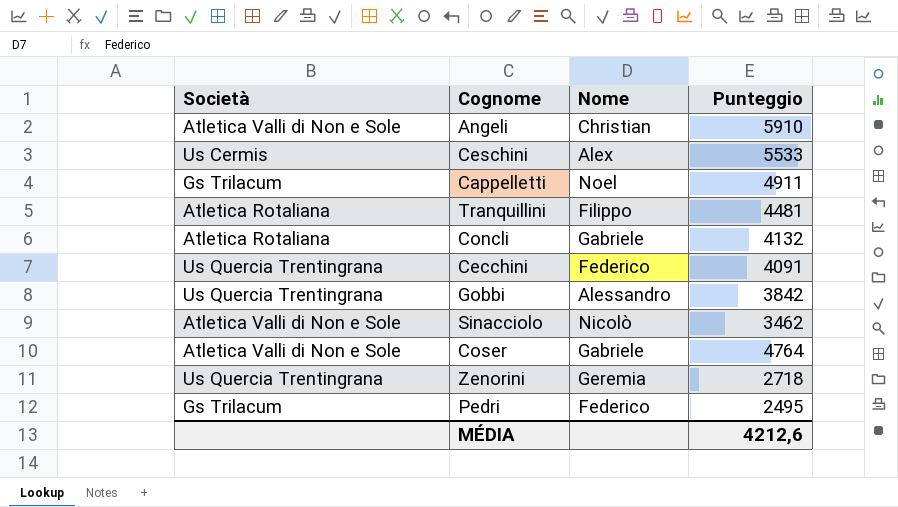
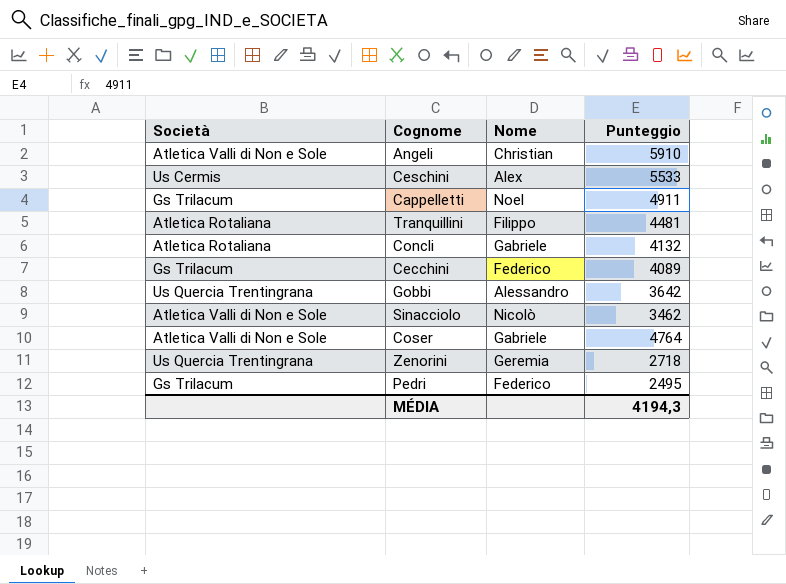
Cecchini | Società: Us Quercia Trentingrana -> Gs Trilacum
Cecchini | Punteggio: 4091 -> 4089
Gobbi | Punteggio: 3842 -> 3642
MÉDIA | Punteggio: 4212,6 -> 4194,3

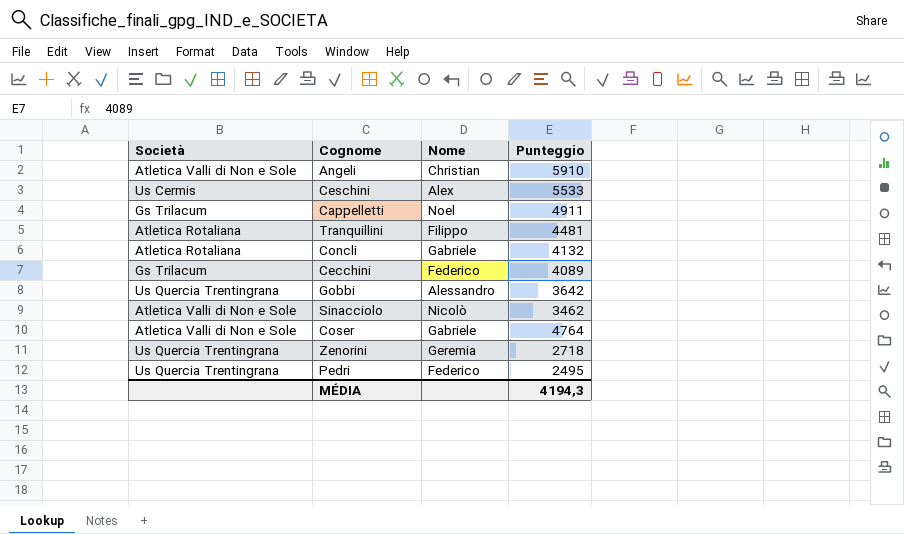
Pedri | Società: Gs Trilacum -> Us Quercia Trentingrana

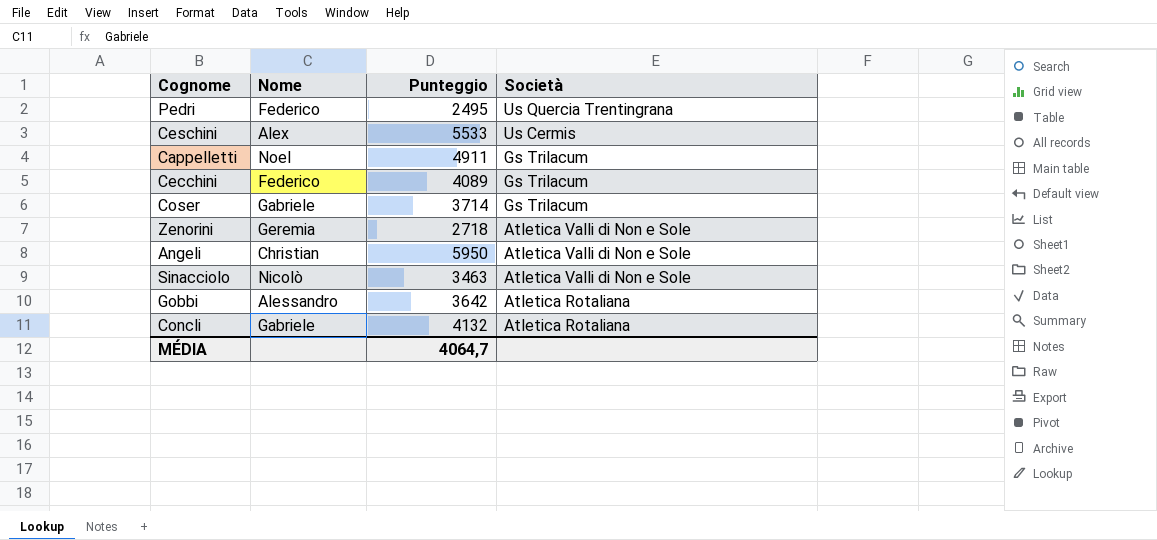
row order: none -> Società descending
column Società | position: 1 -> 4
row Tranquillini: Atletica Rotaliana | Filippo | 4481 -> none
Coser | Punteggio: 4764 -> 3714
Coser | Società: Atletica Valli di Non e Sole -> Gs Trilacum
Zenorini | Società: Us Quercia Trentingrana -> Atletica Valli di Non e Sole
Angeli | Punteggio: 5910 -> 5950
Sinacciolo | Punteggio: 3462 -> 3463
Gobbi | Società: Us Quercia Trentingrana -> Atletica Rotaliana
MÉDIA | Punteggio: 4194,3 -> 4064,7

